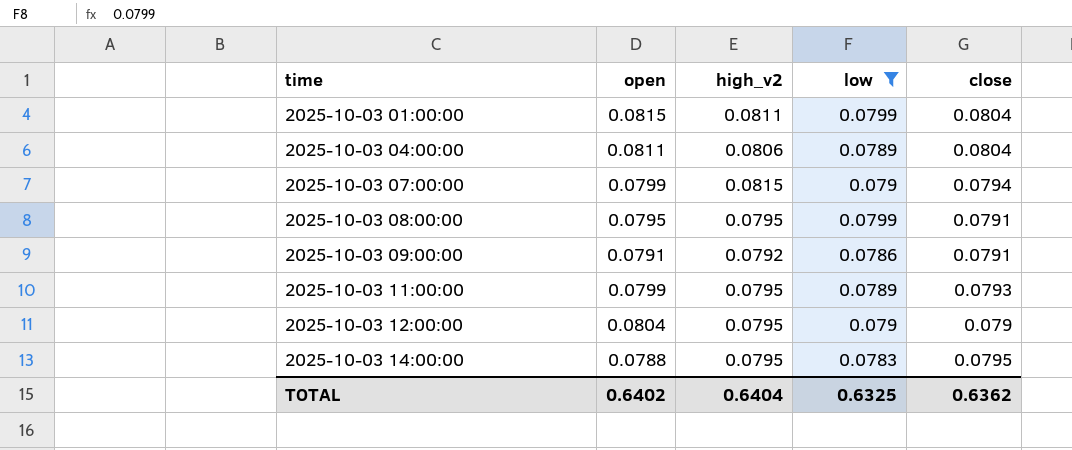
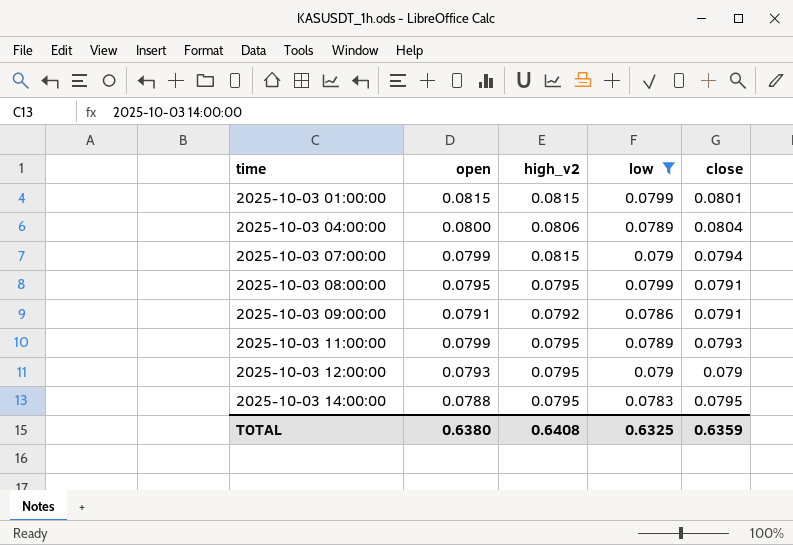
2025-10-03 01:00:00 | high_v2: 0.0811 -> 0.0815
2025-10-03 01:00:00 | close: 0.0804 -> 0.0801
2025-10-03 04:00:00 | open: 0.0811 -> 0.0800
2025-10-03 12:00:00 | open: 0.0804 -> 0.0793
TOTAL | open: 0.6402 -> 0.6380
TOTAL | high_v2: 0.6404 -> 0.6408
TOTAL | close: 0.6362 -> 0.6359

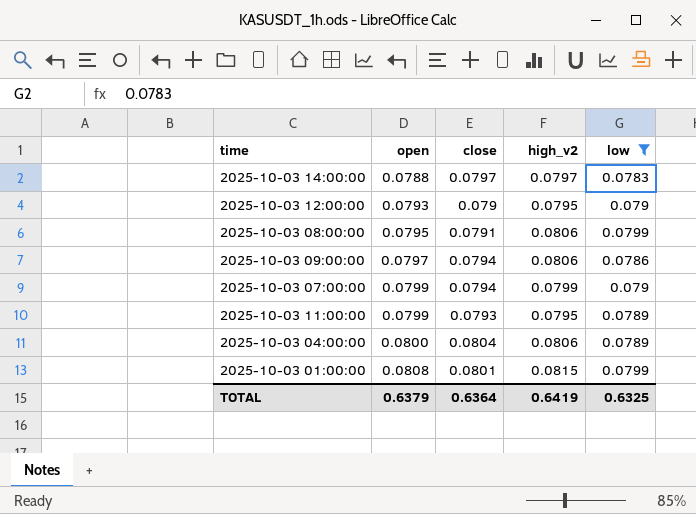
row order: time ascending -> open ascending
column close | position: 5 -> 3
2025-10-03 14:00:00 | close: 0.0795 -> 0.0797
2025-10-03 14:00:00 | high_v2: 0.0795 -> 0.0797
2025-10-03 08:00:00 | high_v2: 0.0795 -> 0.0806
2025-10-03 09:00:00 | open: 0.0791 -> 0.0797
2025-10-03 09:00:00 | close: 0.0791 -> 0.0794
2025-10-03 09:00:00 | high_v2: 0.0792 -> 0.0806
2025-10-03 07:00:00 | high_v2: 0.0815 -> 0.0799
2025-10-03 01:00:00 | open: 0.0815 -> 0.0808
TOTAL | open: 0.6380 -> 0.6379
TOTAL | close: 0.6359 -> 0.6364
TOTAL | high_v2: 0.6408 -> 0.6419

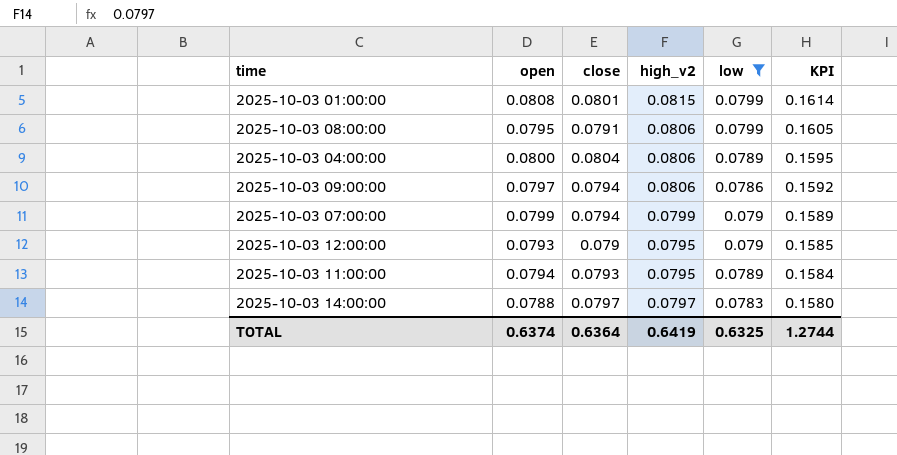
row order: open ascending -> KPI descending
column KPI | formula: none -> [high_v2] + [low]
2025-10-03 11:00:00 | open: 0.0799 -> 0.0794
TOTAL | open: 0.6379 -> 0.6374

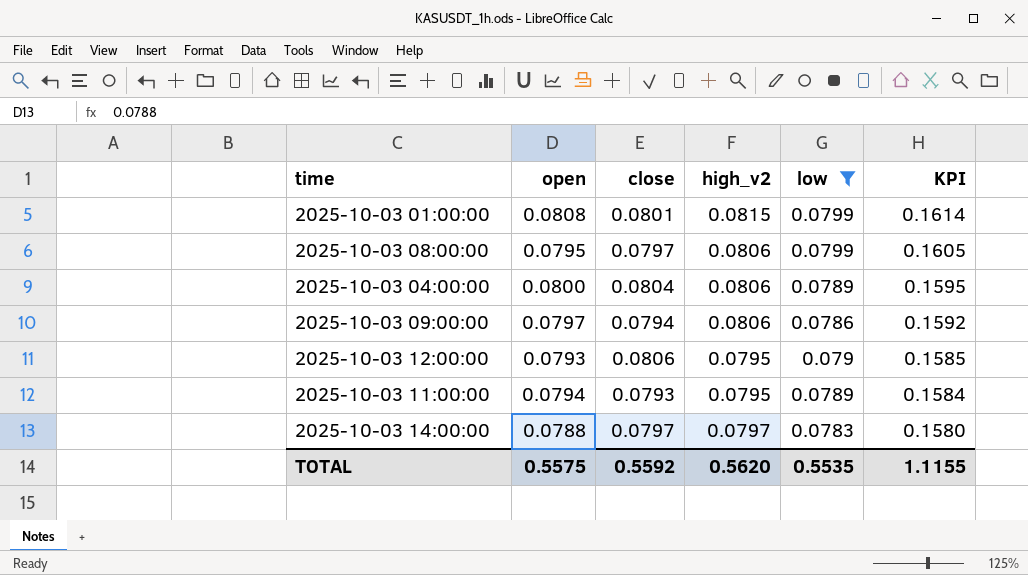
row 2025-10-03 07:00:00: 0.0799 | 0.0794 | 0.0799 | 0.079 | 0.1589 -> none
2025-10-03 08:00:00 | close: 0.0791 -> 0.0797
2025-10-03 12:00:00 | close: 0.079 -> 0.0806
TOTAL | open: 0.6374 -> 0.5575
TOTAL | close: 0.6364 -> 0.5592
TOTAL | high_v2: 0.6419 -> 0.5620
TOTAL | low: 0.6325 -> 0.5535
TOTAL | KPI: 1.2744 -> 1.1155

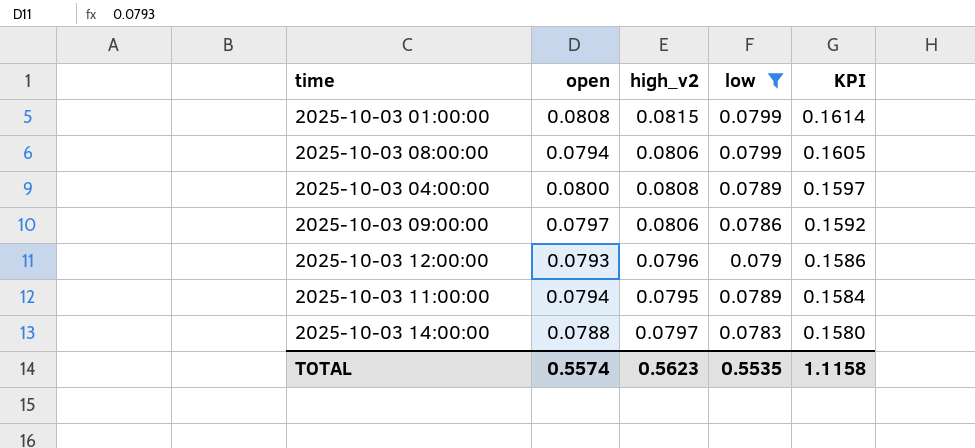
column close | position: 3 -> none
2025-10-03 08:00:00 | open: 0.0795 -> 0.0794
2025-10-03 04:00:00 | high_v2: 0.0806 -> 0.0808
2025-10-03 04:00:00 | KPI: 0.1595 -> 0.1597
2025-10-03 12:00:00 | high_v2: 0.0795 -> 0.0796
2025-10-03 12:00:00 | KPI: 0.1585 -> 0.1586
TOTAL | open: 0.5575 -> 0.5574
TOTAL | high_v2: 0.5620 -> 0.5623
TOTAL | KPI: 1.1155 -> 1.1158

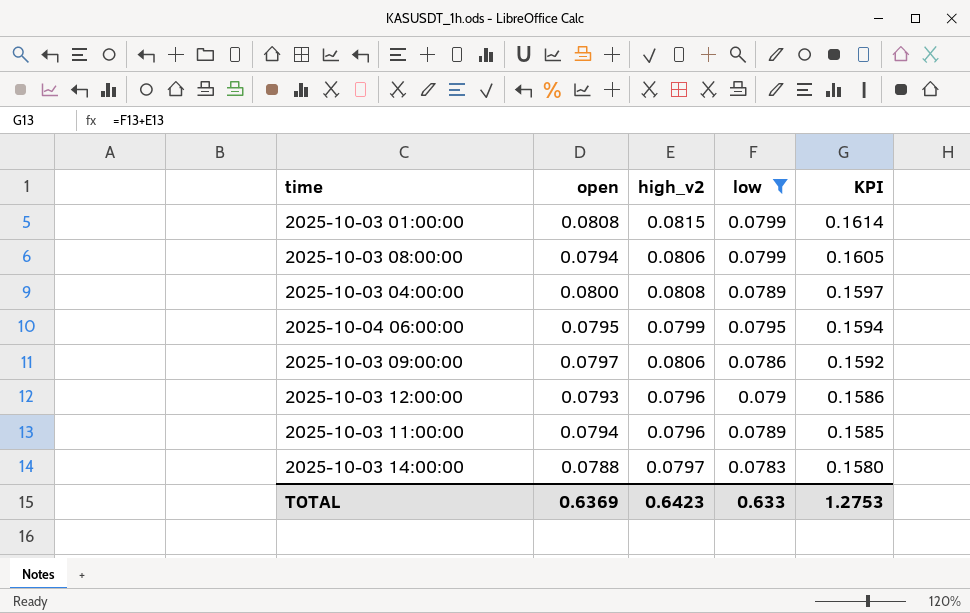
row 2025-10-04 06:00:00: none -> 0.0795 | 0.0799 | 0.0795 | 0.1594
2025-10-03 11:00:00 | high_v2: 0.0795 -> 0.0796
2025-10-03 11:00:00 | KPI: 0.1584 -> 0.1585
TOTAL | open: 0.5574 -> 0.6369
TOTAL | high_v2: 0.5623 -> 0.6423
TOTAL | low: 0.5535 -> 0.633
TOTAL | KPI: 1.1158 -> 1.2753

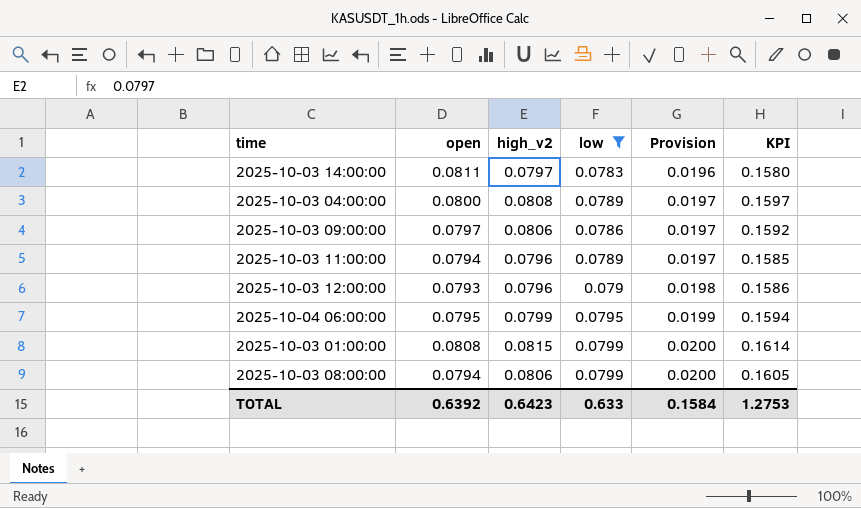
row order: KPI descending -> Provision ascending
column Provision | formula: none -> [low] * 0.25
2025-10-03 14:00:00 | open: 0.0788 -> 0.0811
TOTAL | open: 0.6369 -> 0.6392

